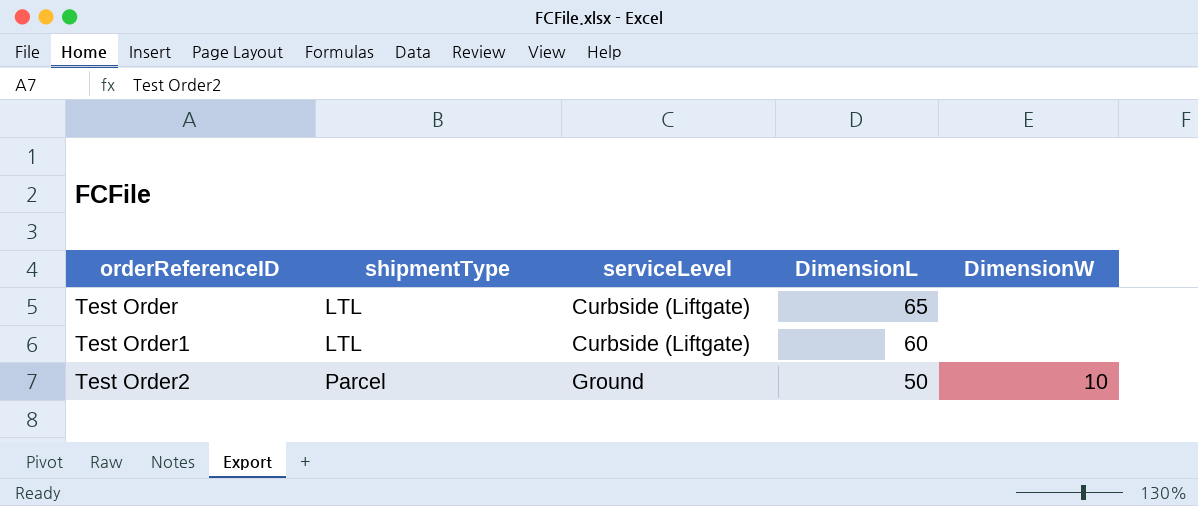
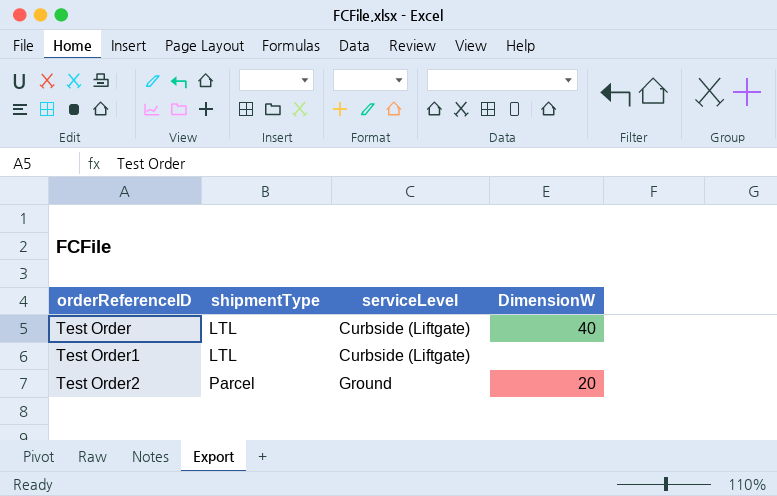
column DimensionL | position: 4 -> none
Test Order | DimensionW: none -> 40
Test Order2 | DimensionW: 10 -> 20

